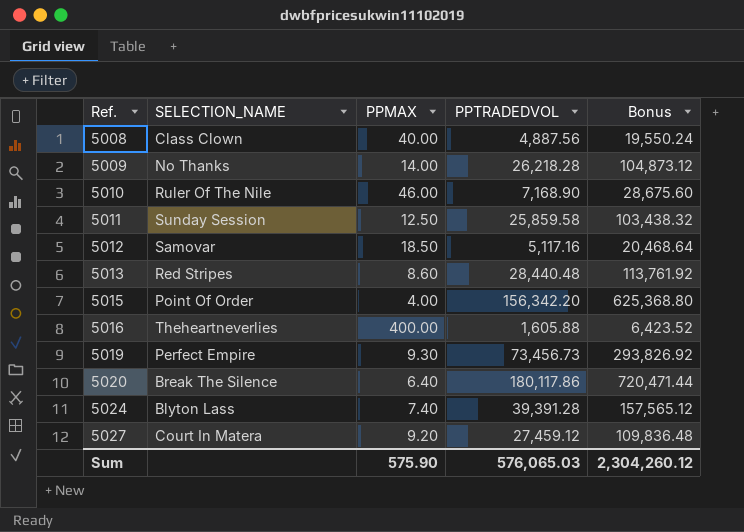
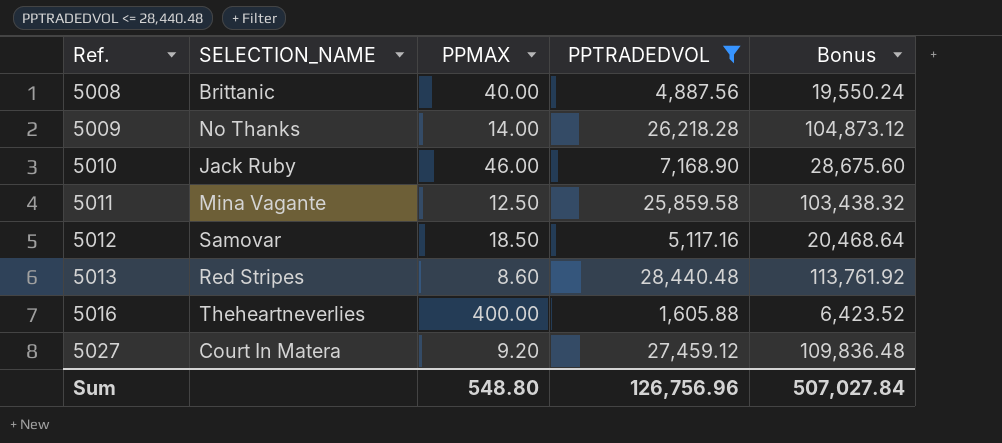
filter: none -> PPTRADEDVOL <= 28,440.48
5008 | SELECTION_NAME: Class Clown -> Brittanic
5010 | SELECTION_NAME: Ruler Of The Nile -> Jack Ruby
5011 | SELECTION_NAME: Sunday Session -> Mina Vagante
Sum | PPMAX: 575.90 -> 548.80
Sum | PPTRADEDVOL: 576,065.03 -> 126,756.96
Sum | Bonus: 2,304,260.12 -> 507,027.84

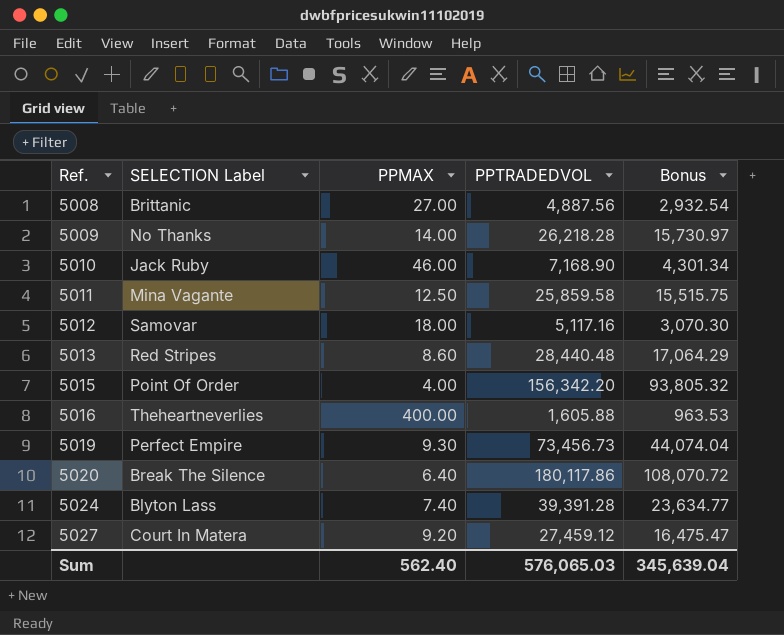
filter: PPTRADEDVOL <= 28,440.48 -> none
column name: SELECTION_NAME -> SELECTION Label
column Bonus | formula: [PPTRADEDVOL] * 4 -> [PPTRADEDVOL] * 0.6
5008 | PPMAX: 40.00 -> 27.00
5012 | PPMAX: 18.50 -> 18.00
Sum | PPMAX: 548.80 -> 562.40
Sum | PPTRADEDVOL: 126,756.96 -> 576,065.03
Sum | Bonus: 507,027.84 -> 345,639.04

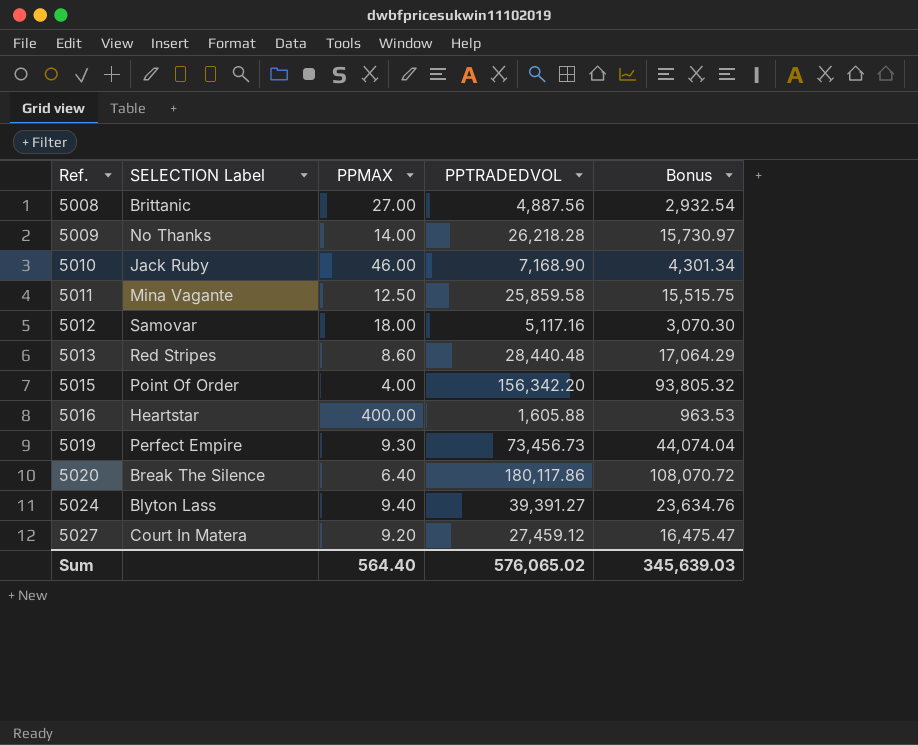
5016 | SELECTION Label: Theheartneverlies -> Heartstar
5024 | PPMAX: 7.40 -> 9.40
5024 | PPTRADEDVOL: 39,391.28 -> 39,391.27
5024 | Bonus: 23,634.77 -> 23,634.76
Sum | PPMAX: 562.40 -> 564.40
Sum | PPTRADEDVOL: 576,065.03 -> 576,065.02
Sum | Bonus: 345,639.04 -> 345,639.03

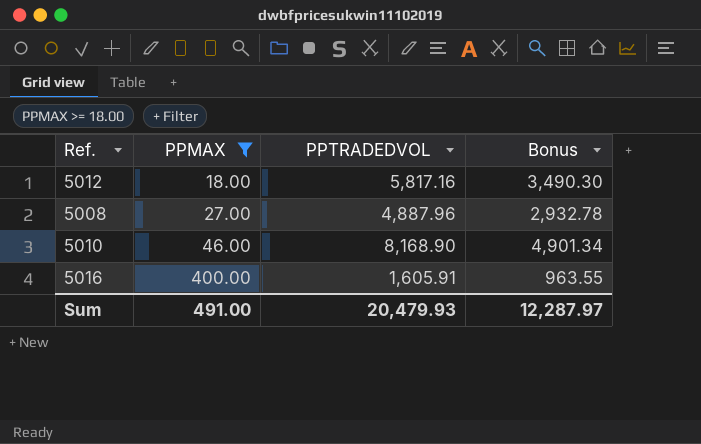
filter: none -> PPMAX >= 18.00
row order: Ref. ascending -> PPMAX ascending
column SELECTION Label | position: 2 -> none
5012 | PPTRADEDVOL: 5,117.16 -> 5,817.16
5012 | Bonus: 3,070.30 -> 3,490.30
5008 | PPTRADEDVOL: 4,887.56 -> 4,887.96
5008 | Bonus: 2,932.54 -> 2,932.78
5010 | PPTRADEDVOL: 7,168.90 -> 8,168.90
5010 | Bonus: 4,301.34 -> 4,901.34
5016 | PPTRADEDVOL: 1,605.88 -> 1,605.91
5016 | Bonus: 963.53 -> 963.55
Sum | PPMAX: 564.40 -> 491.00
Sum | PPTRADEDVOL: 576,065.02 -> 20,479.93
Sum | Bonus: 345,639.03 -> 12,287.97

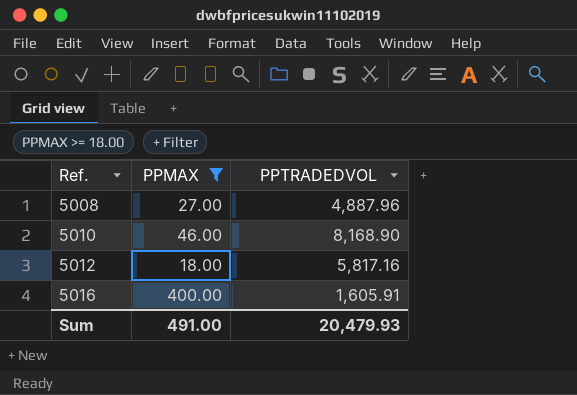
row order: PPMAX ascending -> Ref. ascending
column Bonus | formula: [PPTRADEDVOL] * 0.6 -> none

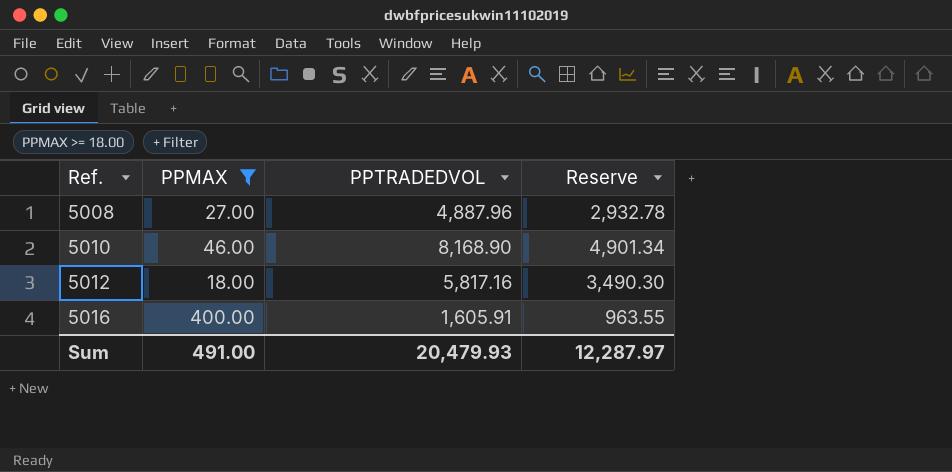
column Reserve | formula: none -> [PPTRADEDVOL] * 0.6

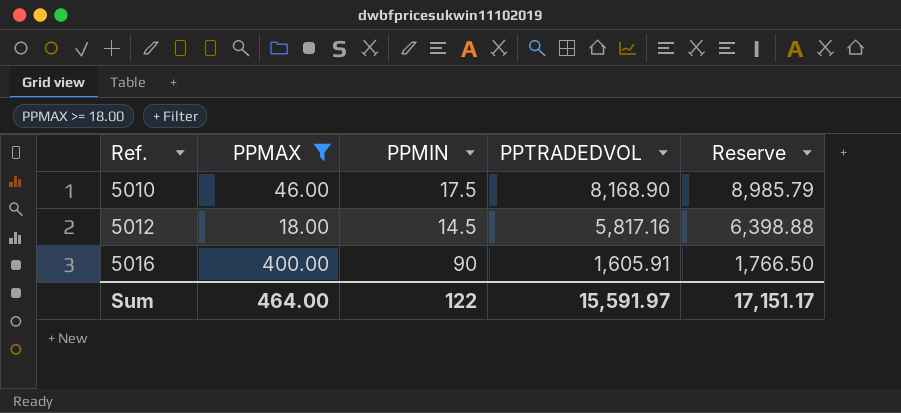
column PPMIN | position: none -> 3
column Reserve | formula: [PPTRADEDVOL] * 0.6 -> [PPTRADEDVOL] * 1.1
row 5008: 27.00 | 4,887.96 | 2,932.78 -> none
Sum | PPMAX: 491.00 -> 464.00
Sum | PPTRADEDVOL: 20,479.93 -> 15,591.97
Sum | Reserve: 12,287.97 -> 17,151.17

